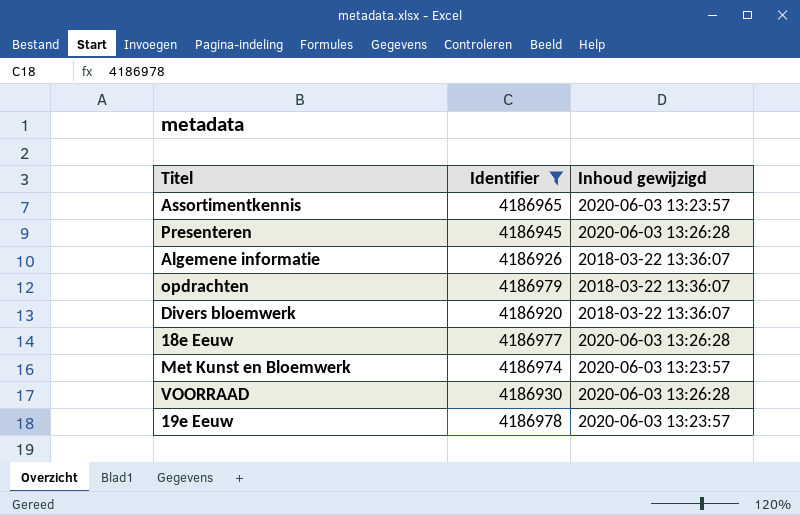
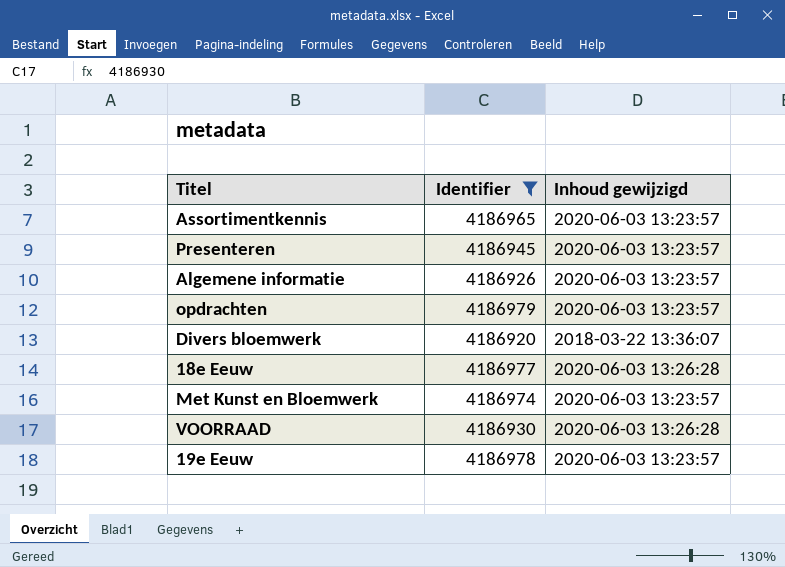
Presenteren | Inhoud gewijzigd: 2020-06-03 13:26:28 -> 2020-06-03 13:23:57
Algemene informatie | Inhoud gewijzigd: 2018-03-22 13:36:07 -> 2020-06-03 13:23:57
opdrachten | Inhoud gewijzigd: 2018-03-22 13:36:07 -> 2020-06-03 13:23:57

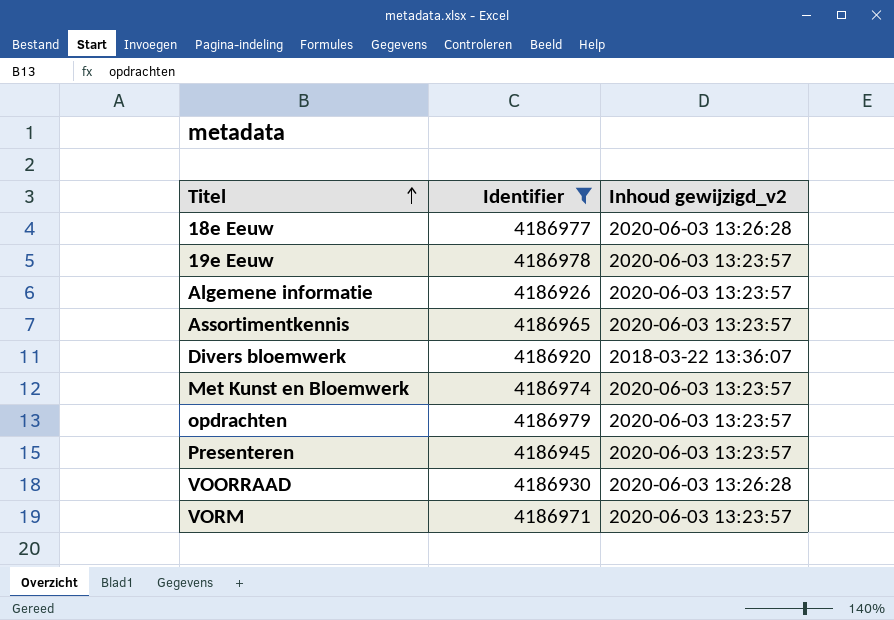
row order: none -> Titel ascending
column name: Inhoud gewijzigd -> Inhoud gewijzigd_v2
row VORM: none -> 4186971 | 2020-06-03 13:23:57

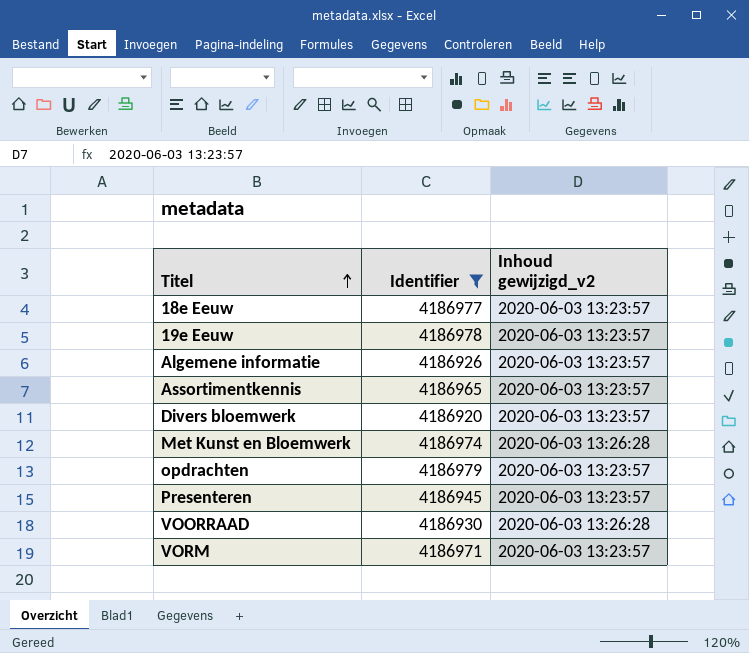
18e Eeuw | Inhoud gewijzigd_v2: 2020-06-03 13:26:28 -> 2020-06-03 13:23:57
Divers bloemwerk | Inhoud gewijzigd_v2: 2018-03-22 13:36:07 -> 2020-06-03 13:23:57
Met Kunst en Bloemwerk | Inhoud gewijzigd_v2: 2020-06-03 13:23:57 -> 2020-06-03 13:26:28

